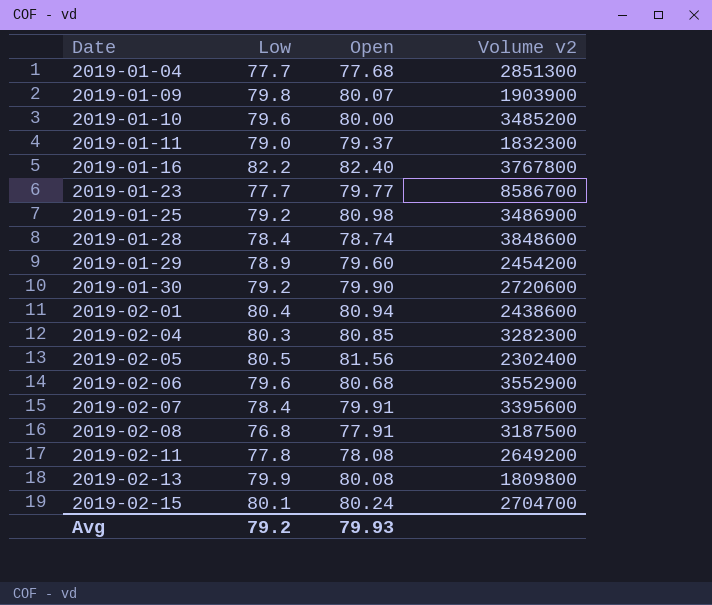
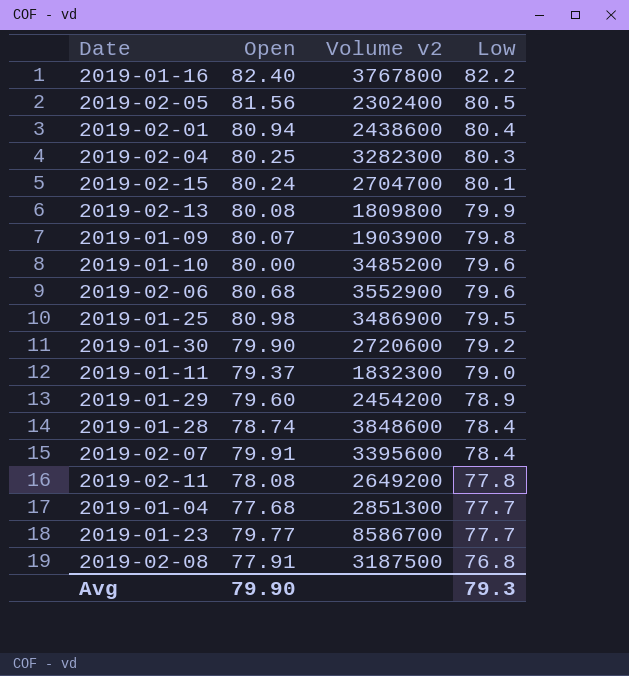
row order: Date ascending -> Low descending
column Low | position: 2 -> 4
2019-02-04 | Open: 80.85 -> 80.25
2019-01-25 | Low: 79.2 -> 79.5
Avg | Open: 79.93 -> 79.90
Avg | Low: 79.2 -> 79.3

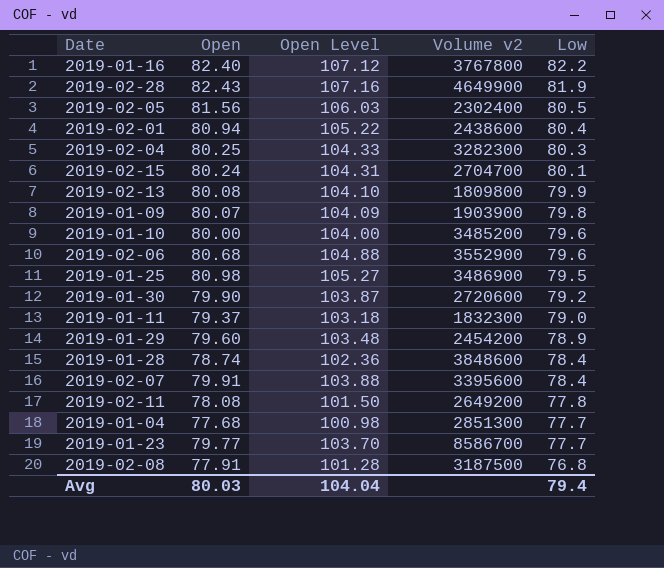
column Open Level | formula: none -> [Open] * 1.3
row 2019-02-28: none -> 82.43 | 107.16 | 4649900 | 81.9
Avg | Open: 79.90 -> 80.03
Avg | Low: 79.3 -> 79.4

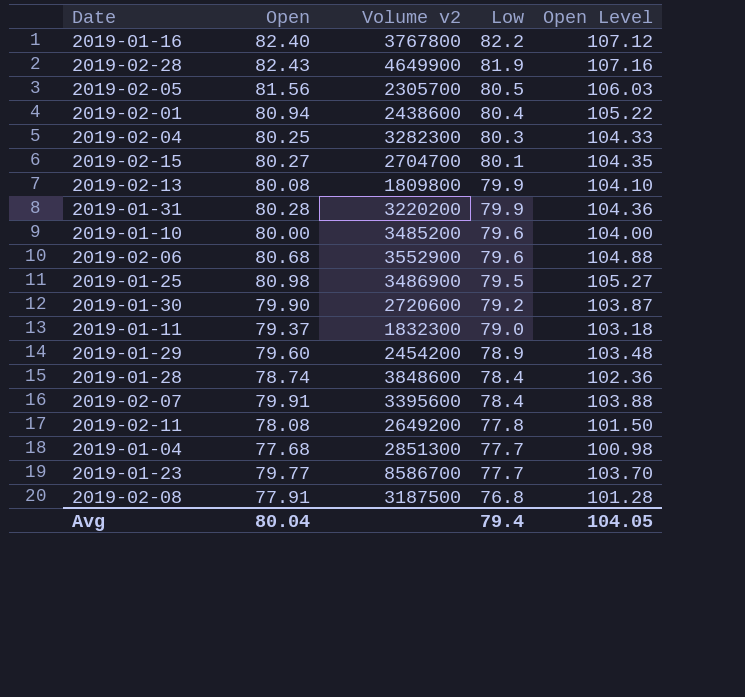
column Open Level | position: 3 -> 5
row 2019-01-09: 80.07 | 104.09 | 1903900 | 79.8 -> none
2019-02-05 | Volume v2: 2302400 -> 2305700
2019-02-15 | Open: 80.24 -> 80.27
2019-02-15 | Open Level: 104.31 -> 104.35
row 2019-01-31: none -> 80.28 | 3220200 | 79.9 | 104.36
Avg | Open: 80.03 -> 80.04
Avg | Open Level: 104.04 -> 104.05

